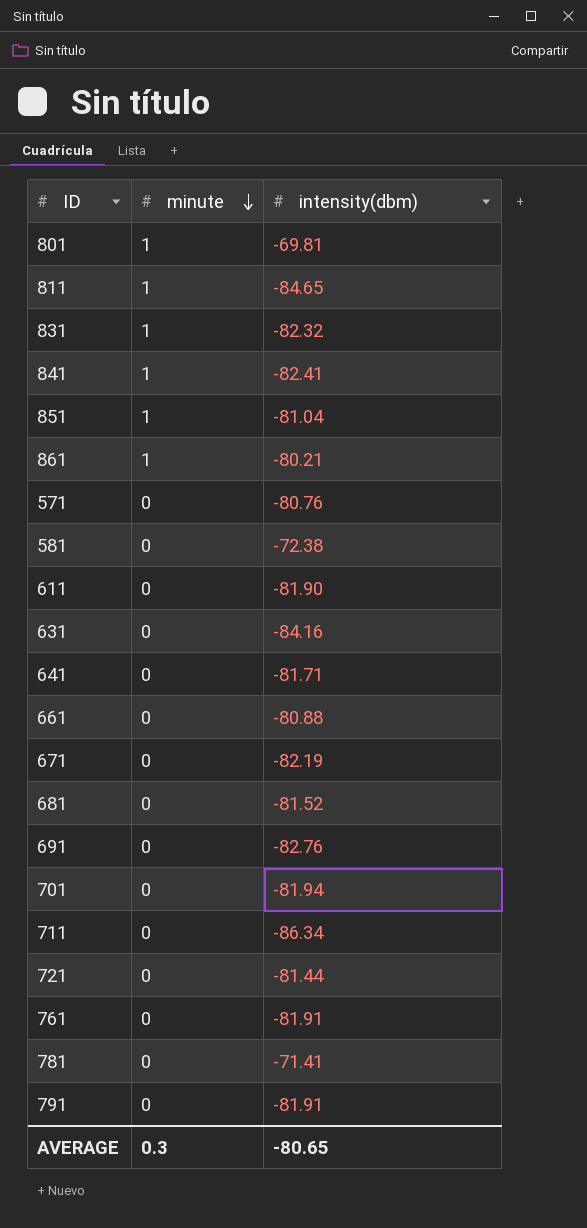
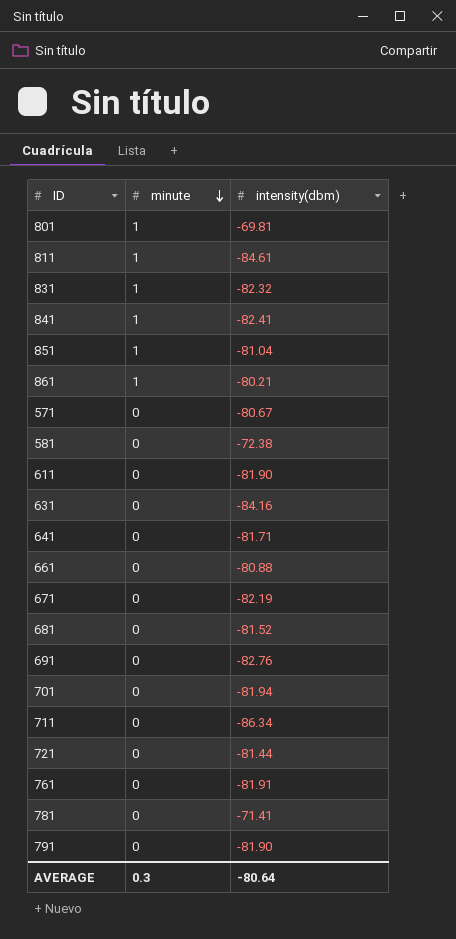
811 | intensity(dbm): -84.65 -> -84.61
571 | intensity(dbm): -80.76 -> -80.67
791 | intensity(dbm): -81.91 -> -81.90
AVERAGE | intensity(dbm): -80.65 -> -80.64

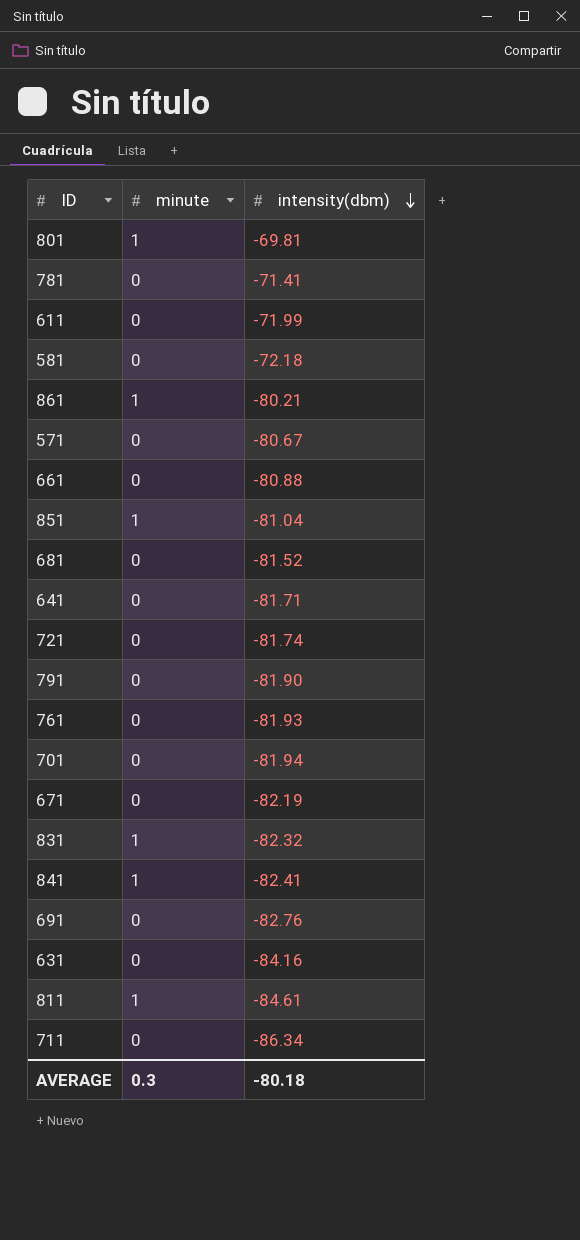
row order: minute descending -> intensity(dbm) descending
611 | intensity(dbm): -81.90 -> -71.99
581 | intensity(dbm): -72.38 -> -72.18
721 | intensity(dbm): -81.44 -> -81.74
761 | intensity(dbm): -81.91 -> -81.93
AVERAGE | intensity(dbm): -80.64 -> -80.18

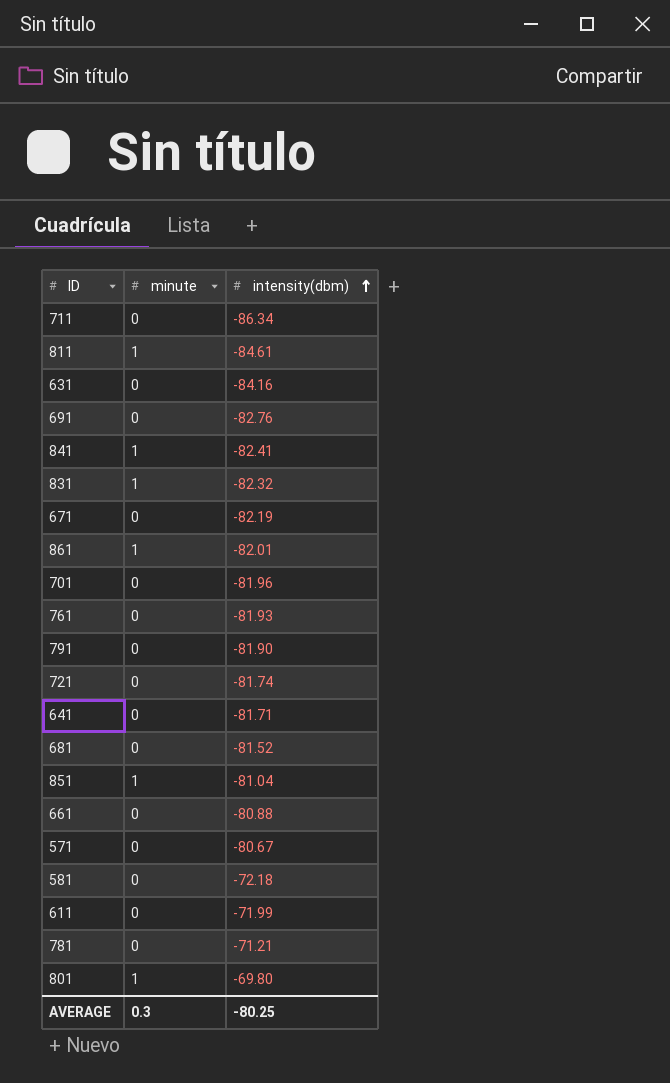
row order: intensity(dbm) descending -> intensity(dbm) ascending
861 | intensity(dbm): -80.21 -> -82.01
701 | intensity(dbm): -81.94 -> -81.96
781 | intensity(dbm): -71.41 -> -71.21
801 | intensity(dbm): -69.81 -> -69.80
AVERAGE | intensity(dbm): -80.18 -> -80.25

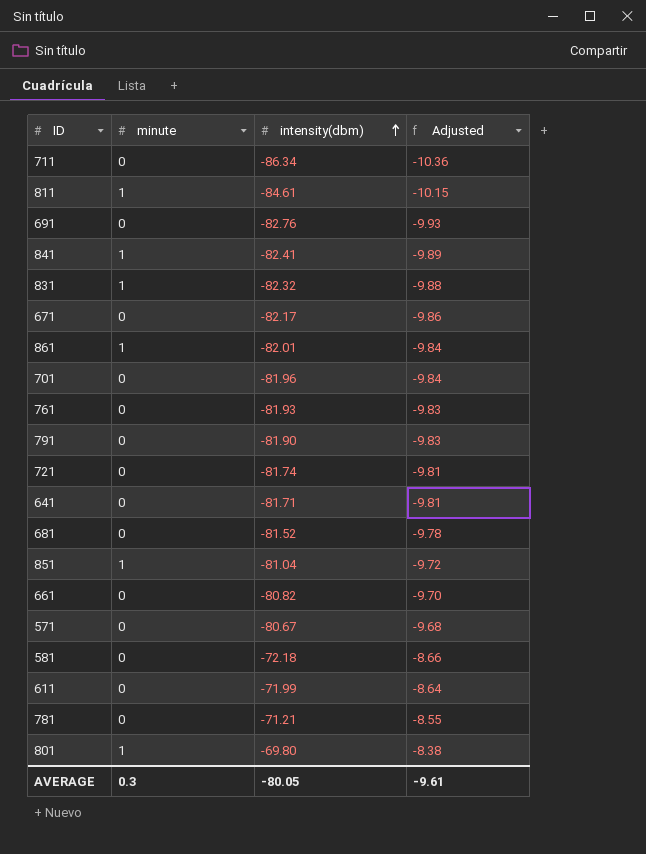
column Adjusted | formula: none -> [intensity(dbm)] * 0.12
row 631: 0 | -84.16 -> none
671 | intensity(dbm): -82.19 -> -82.17
661 | intensity(dbm): -80.88 -> -80.82
AVERAGE | intensity(dbm): -80.25 -> -80.05

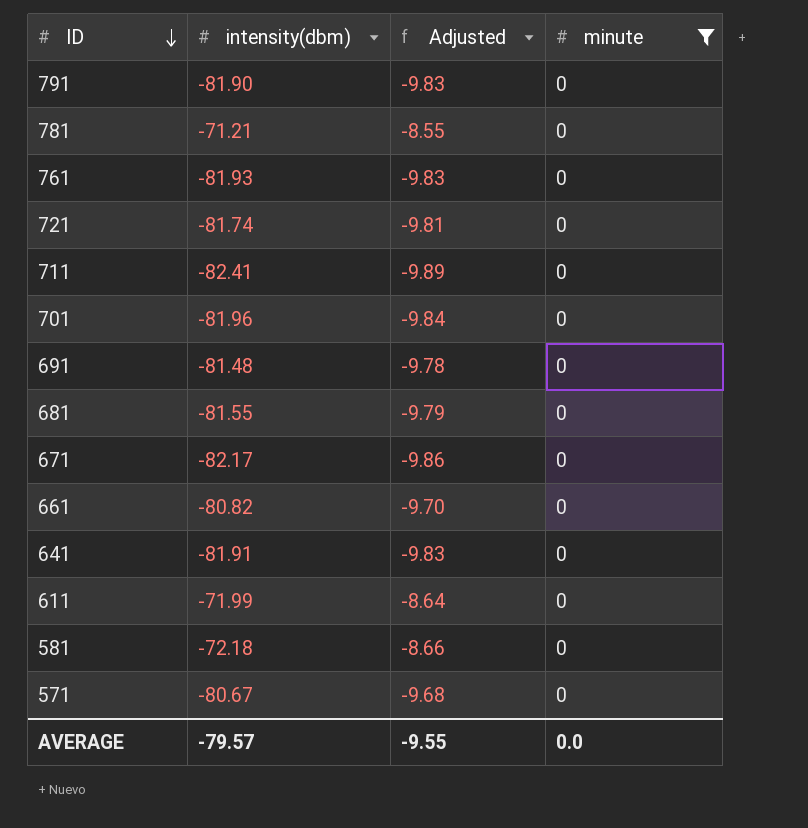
filter: none -> minute = 0
row order: intensity(dbm) ascending -> ID descending
column minute | position: 2 -> 4
711 | intensity(dbm): -86.34 -> -82.41
711 | Adjusted: -10.36 -> -9.89
691 | intensity(dbm): -82.76 -> -81.48
691 | Adjusted: -9.93 -> -9.78
681 | intensity(dbm): -81.52 -> -81.55
681 | Adjusted: -9.78 -> -9.79
641 | intensity(dbm): -81.71 -> -81.91
641 | Adjusted: -9.81 -> -9.83
AVERAGE | intensity(dbm): -80.05 -> -79.57
AVERAGE | Adjusted: -9.61 -> -9.55
AVERAGE | minute: 0.3 -> 0.0

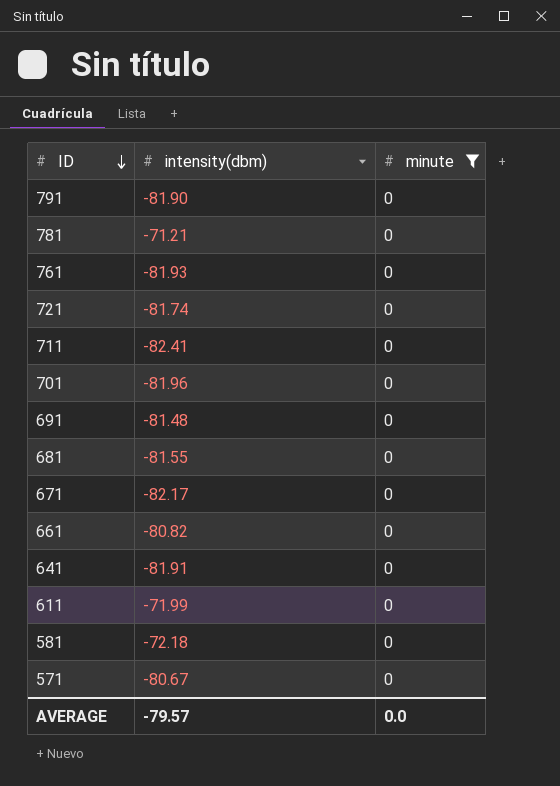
column Adjusted | formula: [intensity(dbm)] * 0.12 -> none

